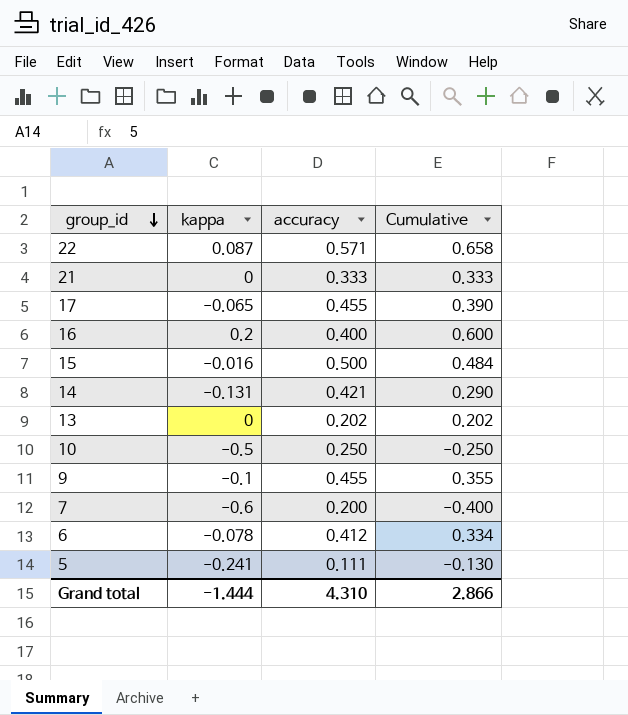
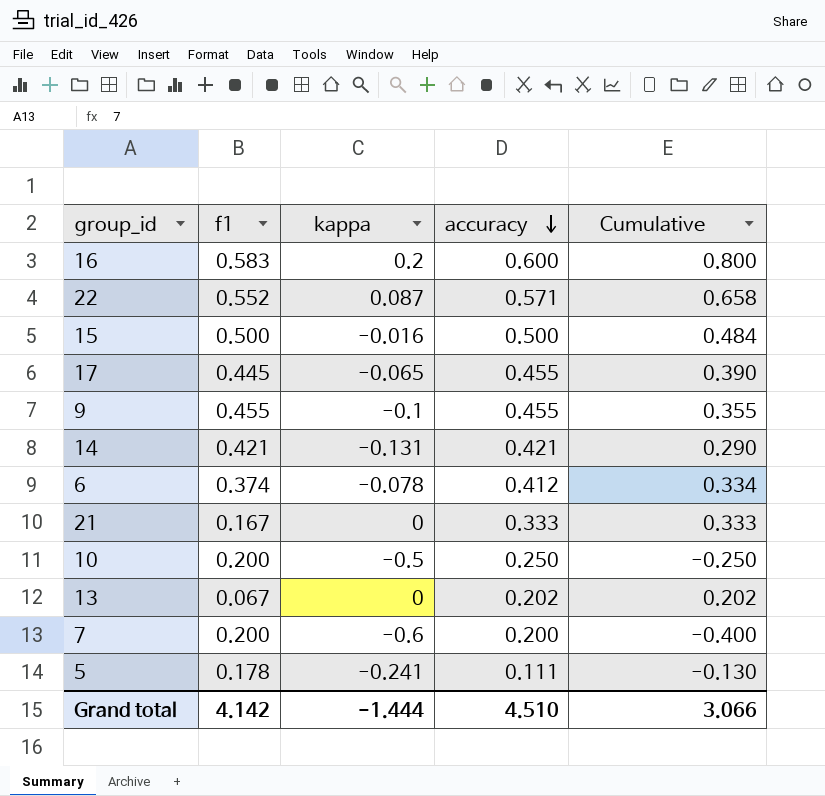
row order: group_id descending -> accuracy descending
column f1 | position: none -> 2
16 | accuracy: 0.400 -> 0.600
16 | Cumulative: 0.600 -> 0.800
Grand total | accuracy: 4.310 -> 4.510
Grand total | Cumulative: 2.866 -> 3.066

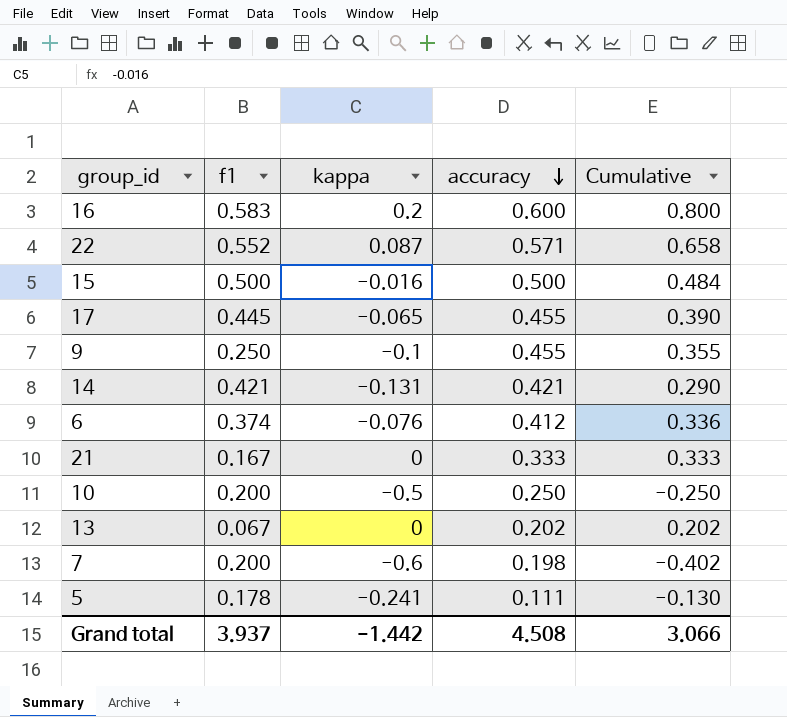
9 | f1: 0.455 -> 0.250
6 | kappa: -0.078 -> -0.076
6 | Cumulative: 0.334 -> 0.336
7 | accuracy: 0.200 -> 0.198
7 | Cumulative: -0.400 -> -0.402
Grand total | f1: 4.142 -> 3.937
Grand total | kappa: -1.444 -> -1.442
Grand total | accuracy: 4.510 -> 4.508

